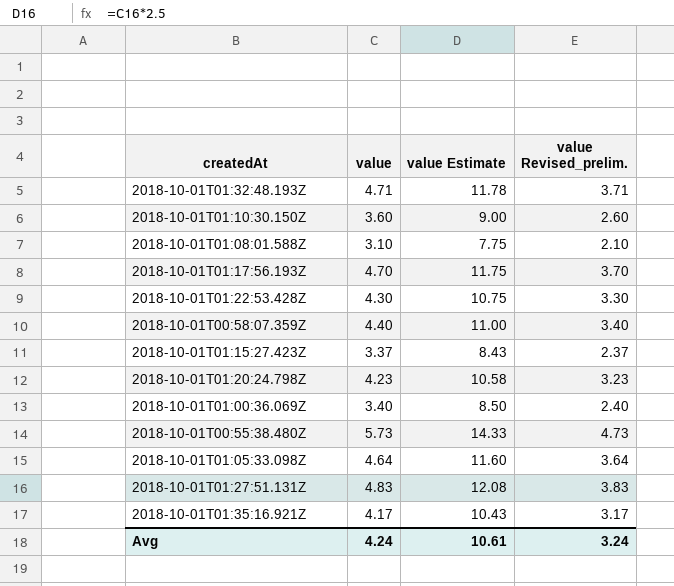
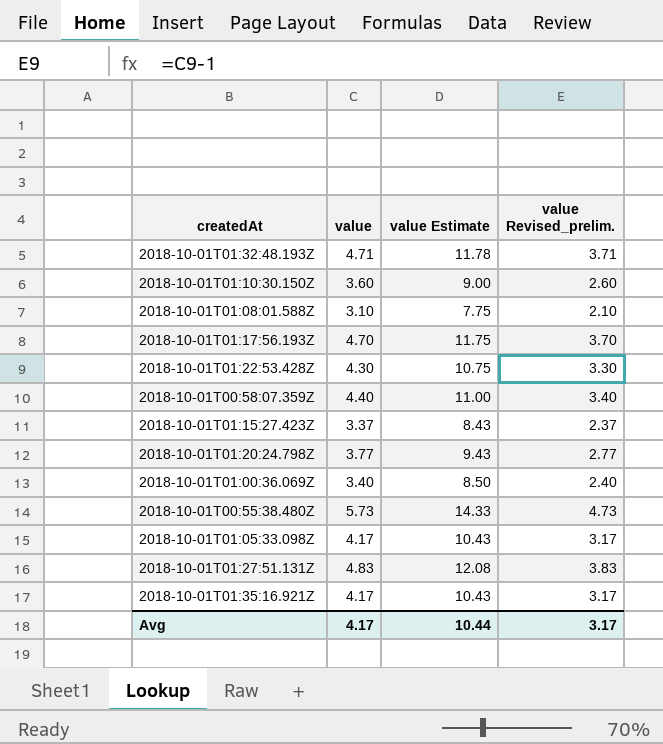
2018-10-01T01:20:24.798Z | value: 4.23 -> 3.77
2018-10-01T01:20:24.798Z | value Estimate: 10.58 -> 9.43
2018-10-01T01:20:24.798Z | value Revised_prelim.: 3.23 -> 2.77
2018-10-01T01:05:33.098Z | value: 4.64 -> 4.17
2018-10-01T01:05:33.098Z | value Estimate: 11.60 -> 10.43
2018-10-01T01:05:33.098Z | value Revised_prelim.: 3.64 -> 3.17
Avg | value: 4.24 -> 4.17
Avg | value Estimate: 10.61 -> 10.44
Avg | value Revised_prelim.: 3.24 -> 3.17

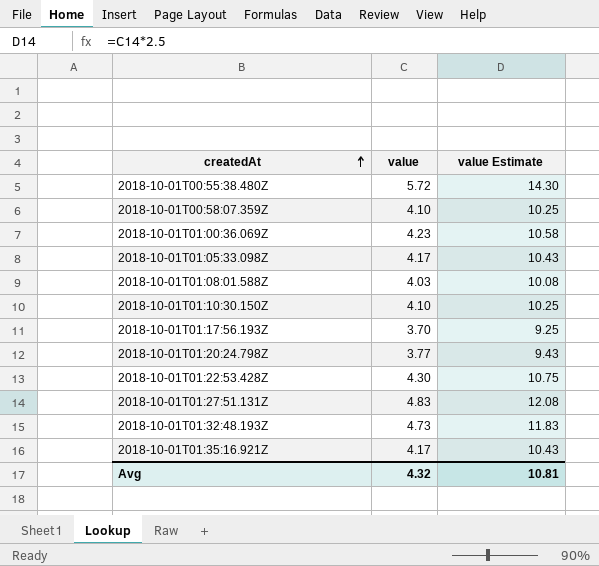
row order: none -> createdAt ascending
column value Revised_prelim. | formula: [value] - 1 -> none
row 2018-10-01T01:15:27.423Z: 3.37 | 8.43 | 2.37 -> none
2018-10-01T00:55:38.480Z | value: 5.73 -> 5.72
2018-10-01T00:55:38.480Z | value Estimate: 14.33 -> 14.30
2018-10-01T00:58:07.359Z | value: 4.40 -> 4.10
2018-10-01T00:58:07.359Z | value Estimate: 11.00 -> 10.25
2018-10-01T01:00:36.069Z | value: 3.40 -> 4.23
2018-10-01T01:00:36.069Z | value Estimate: 8.50 -> 10.58
2018-10-01T01:08:01.588Z | value: 3.10 -> 4.03
2018-10-01T01:08:01.588Z | value Estimate: 7.75 -> 10.08
2018-10-01T01:10:30.150Z | value: 3.60 -> 4.10
2018-10-01T01:10:30.150Z | value Estimate: 9.00 -> 10.25
2018-10-01T01:17:56.193Z | value: 4.70 -> 3.70
2018-10-01T01:17:56.193Z | value Estimate: 11.75 -> 9.25
2018-10-01T01:32:48.193Z | value: 4.71 -> 4.73
2018-10-01T01:32:48.193Z | value Estimate: 11.78 -> 11.83
Avg | value: 4.17 -> 4.32
Avg | value Estimate: 10.44 -> 10.81

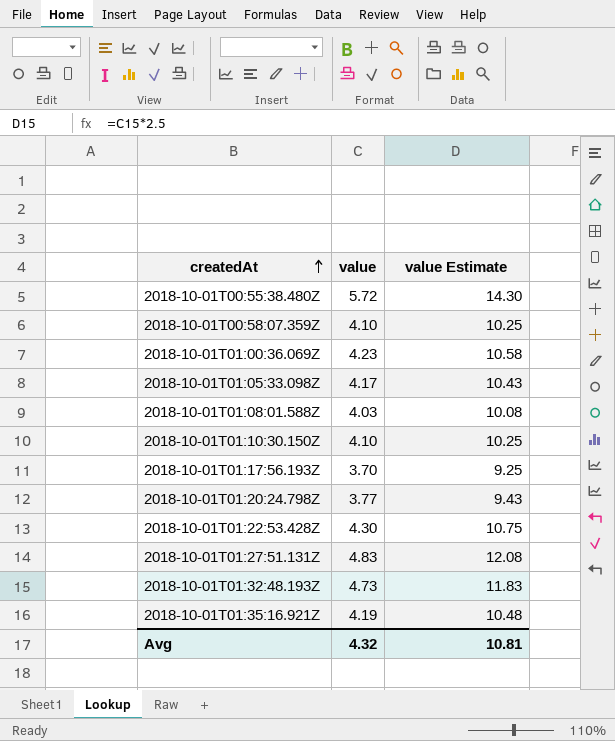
2018-10-01T01:35:16.921Z | value: 4.17 -> 4.19
2018-10-01T01:35:16.921Z | value Estimate: 10.43 -> 10.48

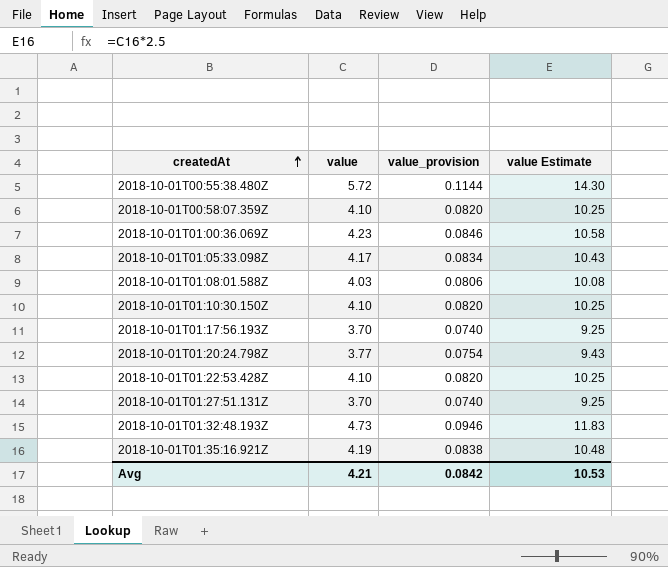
column value_provision | formula: none -> [value] * 0.02
2018-10-01T01:22:53.428Z | value: 4.30 -> 4.10
2018-10-01T01:22:53.428Z | value Estimate: 10.75 -> 10.25
2018-10-01T01:27:51.131Z | value: 4.83 -> 3.70
2018-10-01T01:27:51.131Z | value Estimate: 12.08 -> 9.25
Avg | value: 4.32 -> 4.21
Avg | value Estimate: 10.81 -> 10.53

